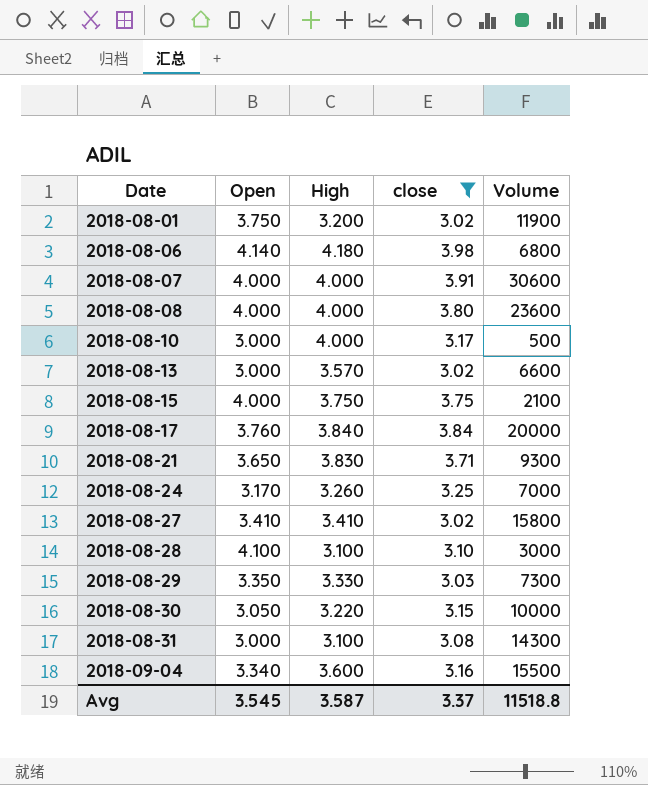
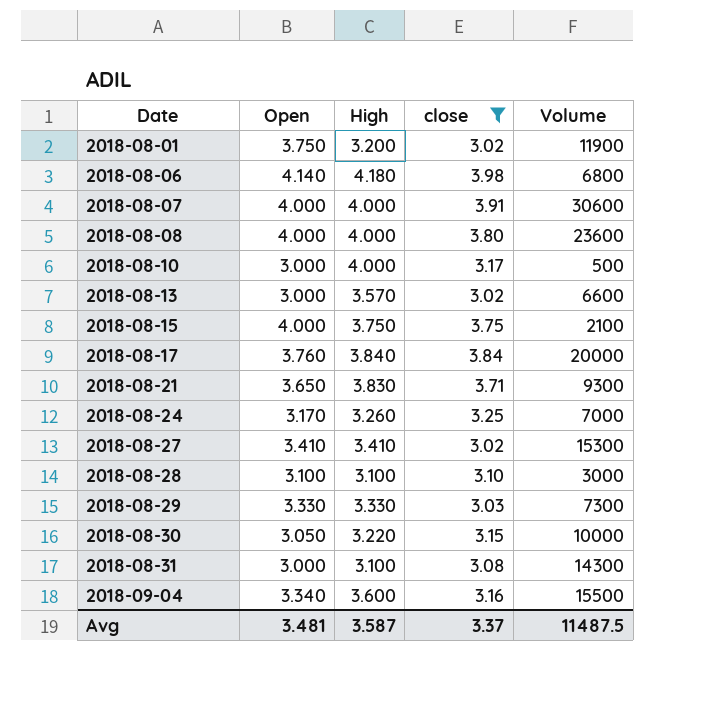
2018-08-27 | Volume: 15800 -> 15300
2018-08-28 | Open: 4.100 -> 3.100
2018-08-29 | Open: 3.350 -> 3.330
Avg | Open: 3.545 -> 3.481
Avg | Volume: 11518.8 -> 11487.5

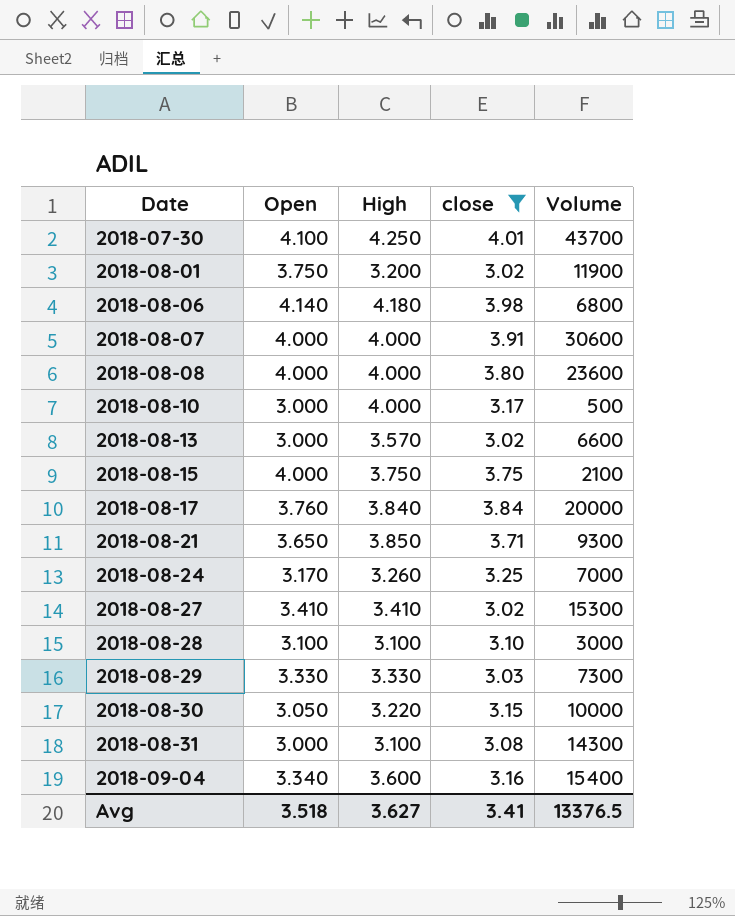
row 2018-07-30: none -> 4.100 | 4.250 | 4.01 | 43700
2018-08-21 | High: 3.830 -> 3.850
2018-09-04 | Volume: 15500 -> 15400
Avg | Open: 3.481 -> 3.518
Avg | High: 3.587 -> 3.627
Avg | close: 3.37 -> 3.41
Avg | Volume: 11487.5 -> 13376.5

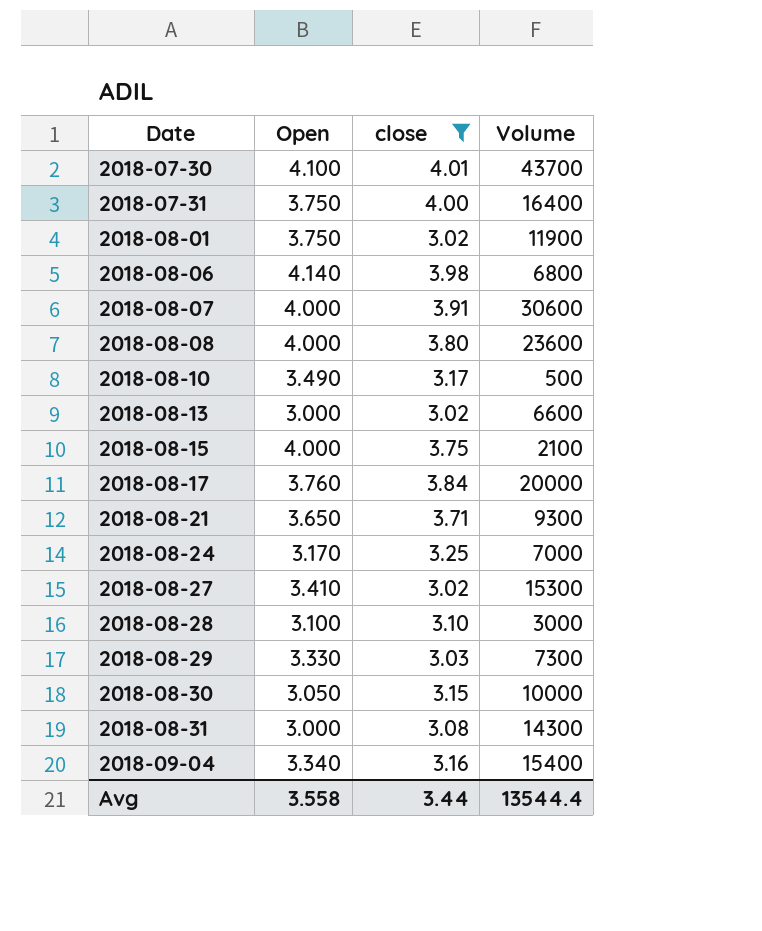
column High | position: 3 -> none
row 2018-07-31: none -> 3.750 | 4.00 | 16400
2018-08-10 | Open: 3.000 -> 3.490
Avg | Open: 3.518 -> 3.558
Avg | close: 3.41 -> 3.44
Avg | Volume: 13376.5 -> 13544.4

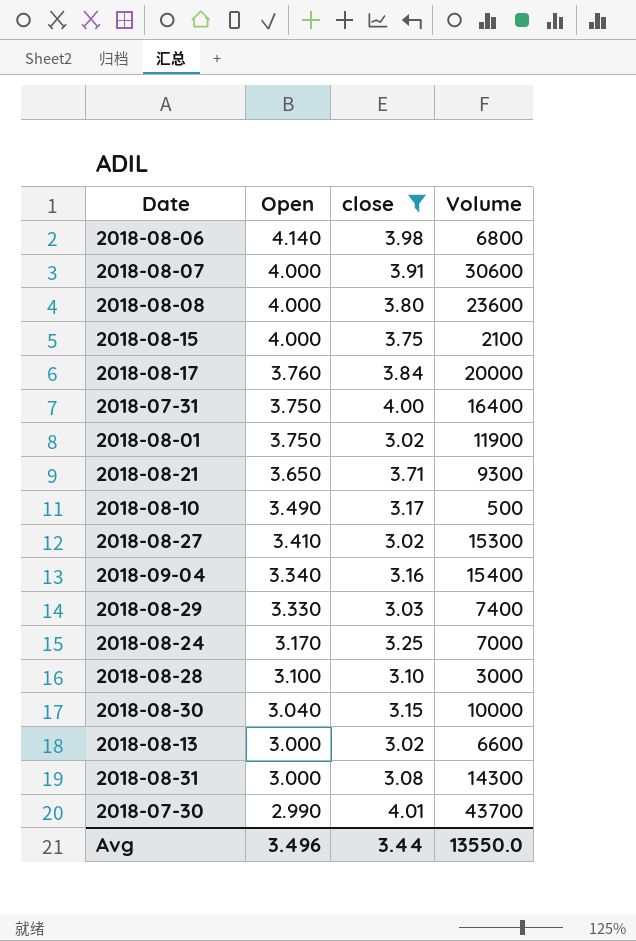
row order: Date ascending -> Open descending
2018-08-29 | Volume: 7300 -> 7400
2018-08-30 | Open: 3.050 -> 3.040
2018-07-30 | Open: 4.100 -> 2.990
Avg | Open: 3.558 -> 3.496
Avg | Volume: 13544.4 -> 13550.0

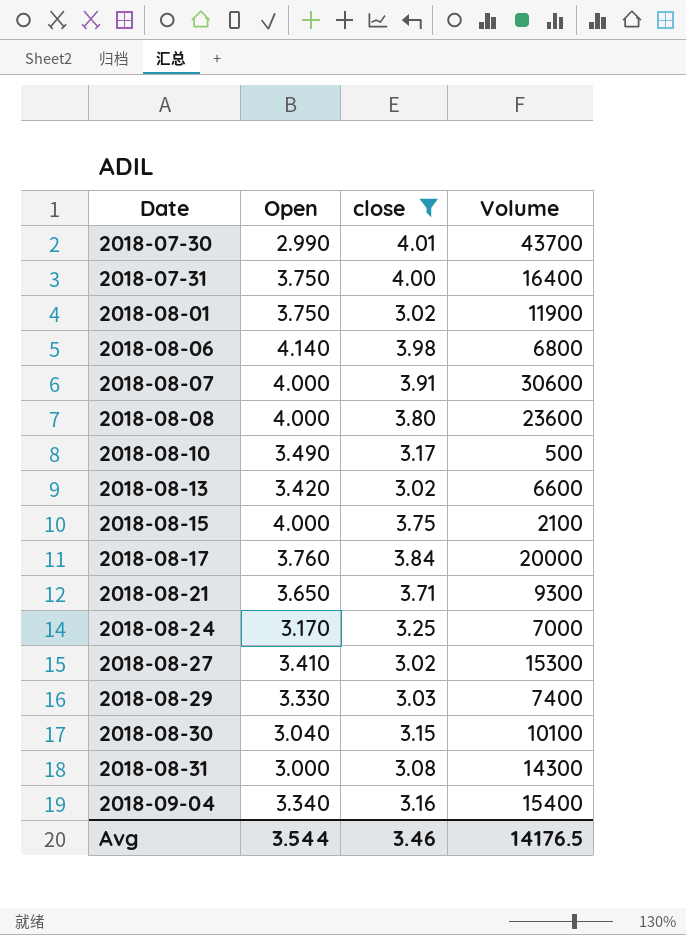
row order: Open descending -> Date ascending
row 2018-08-28: 3.100 | 3.10 | 3000 -> none
2018-08-13 | Open: 3.000 -> 3.420
2018-08-30 | Volume: 10000 -> 10100
Avg | Open: 3.496 -> 3.544
Avg | close: 3.44 -> 3.46
Avg | Volume: 13550.0 -> 14176.5

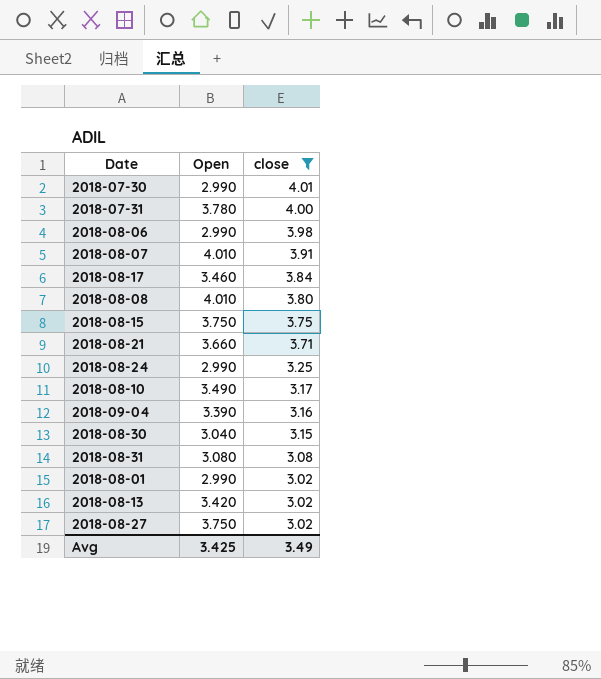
row order: Date ascending -> close descending
column Volume | position: 4 -> none
row 2018-08-29: 3.330 | 3.03 | 7400 -> none
2018-07-31 | Open: 3.750 -> 3.780
2018-08-06 | Open: 4.140 -> 2.990
2018-08-07 | Open: 4.000 -> 4.010
2018-08-17 | Open: 3.760 -> 3.460
2018-08-08 | Open: 4.000 -> 4.010
2018-08-15 | Open: 4.000 -> 3.750
2018-08-21 | Open: 3.650 -> 3.660
2018-08-24 | Open: 3.170 -> 2.990
2018-09-04 | Open: 3.340 -> 3.390
2018-08-31 | Open: 3.000 -> 3.080
2018-08-01 | Open: 3.750 -> 2.990
2018-08-27 | Open: 3.410 -> 3.750
Avg | Open: 3.544 -> 3.425
Avg | close: 3.46 -> 3.49

